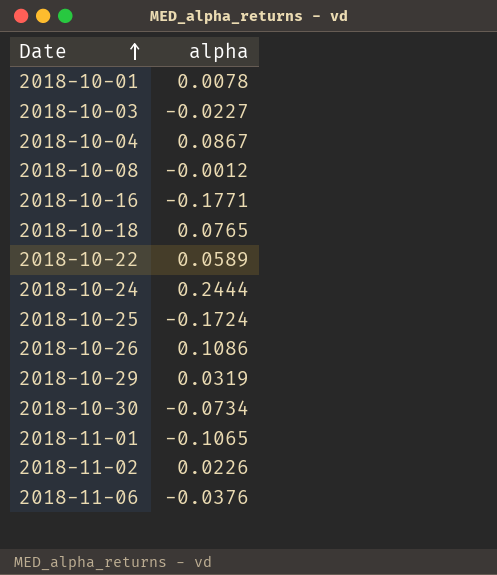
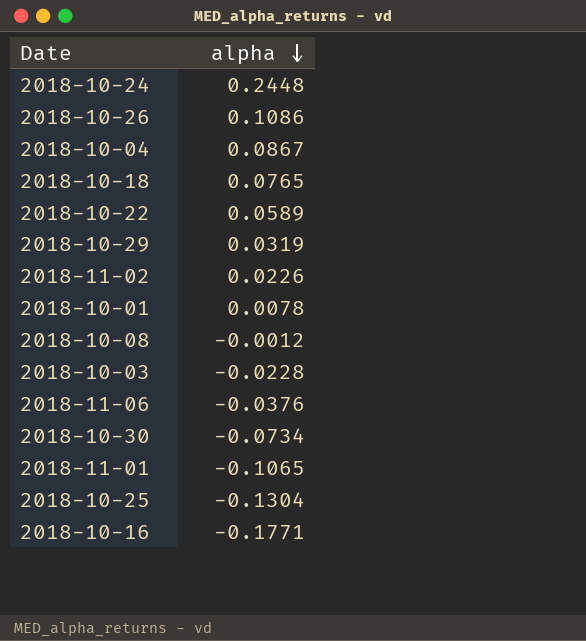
row order: Date ascending -> alpha descending
2018-10-24 | alpha: 0.2444 -> 0.2448
2018-10-03 | alpha: -0.0227 -> -0.0228
2018-10-25 | alpha: -0.1724 -> -0.1304

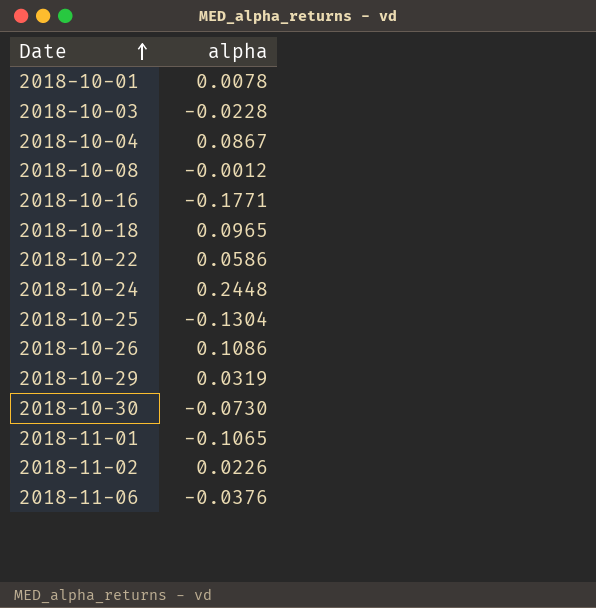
row order: alpha descending -> Date ascending
2018-10-18 | alpha: 0.0765 -> 0.0965
2018-10-22 | alpha: 0.0589 -> 0.0586
2018-10-30 | alpha: -0.0734 -> -0.0730

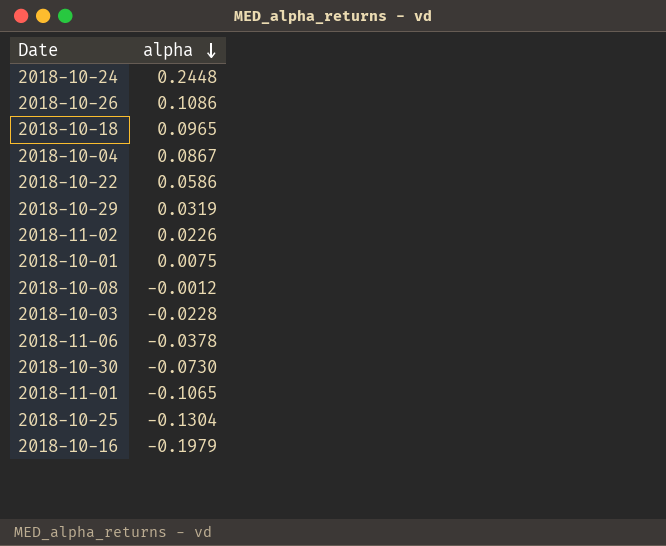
row order: Date ascending -> alpha descending
2018-10-01 | alpha: 0.0078 -> 0.0075
2018-11-06 | alpha: -0.0376 -> -0.0378
2018-10-16 | alpha: -0.1771 -> -0.1979

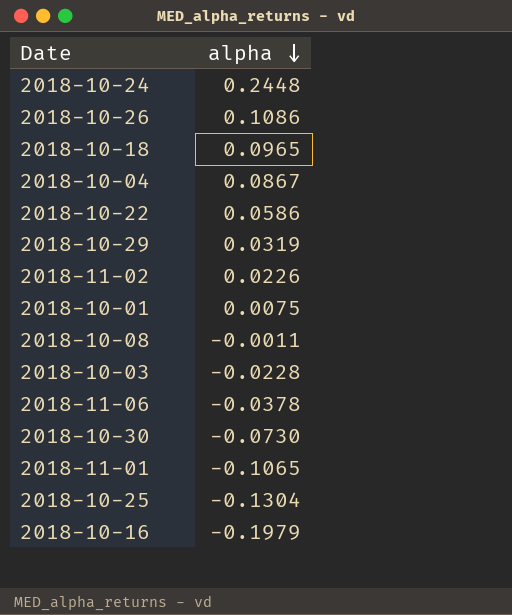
2018-10-08 | alpha: -0.0012 -> -0.0011

